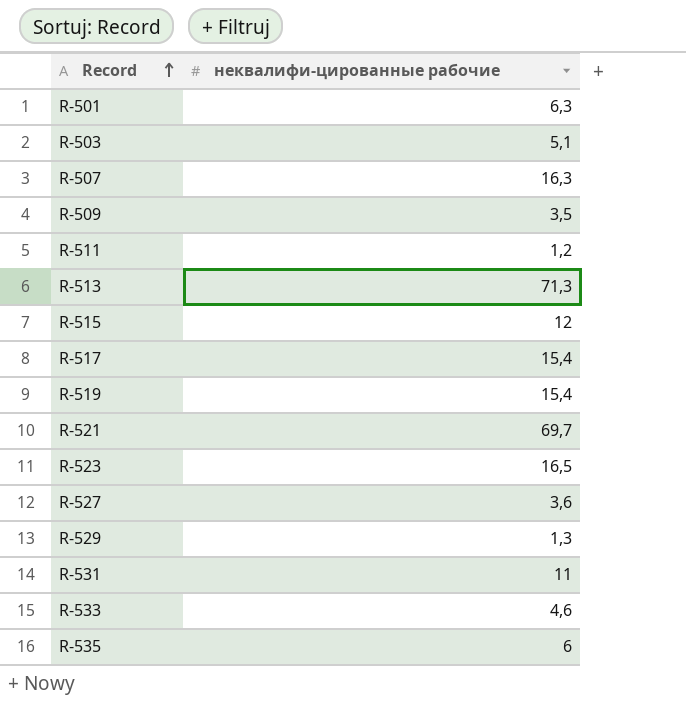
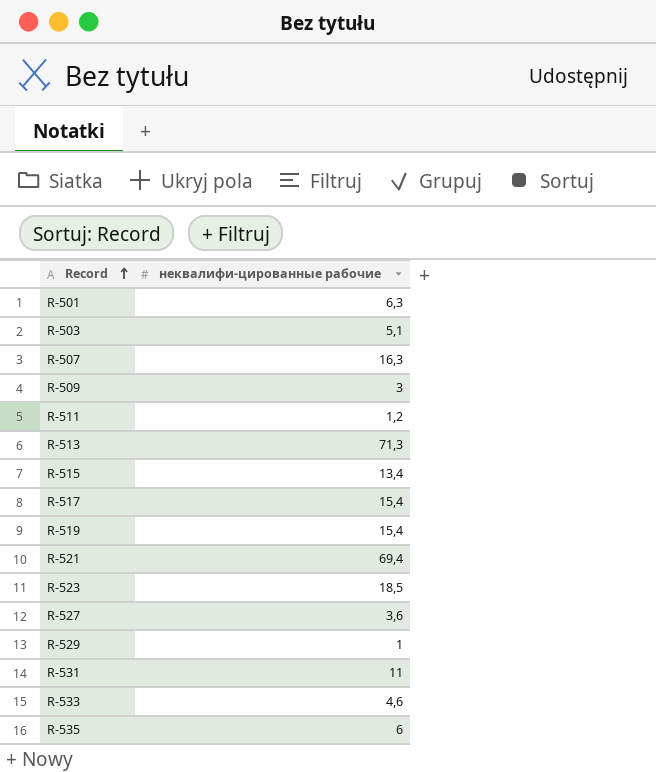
R-509 | неквалифи-цированные рабочие: 3,5 -> 3
R-515 | неквалифи-цированные рабочие: 12 -> 13,4
R-521 | неквалифи-цированные рабочие: 69,7 -> 69,4
R-523 | неквалифи-цированные рабочие: 16,5 -> 18,5
R-529 | неквалифи-цированные рабочие: 1,3 -> 1

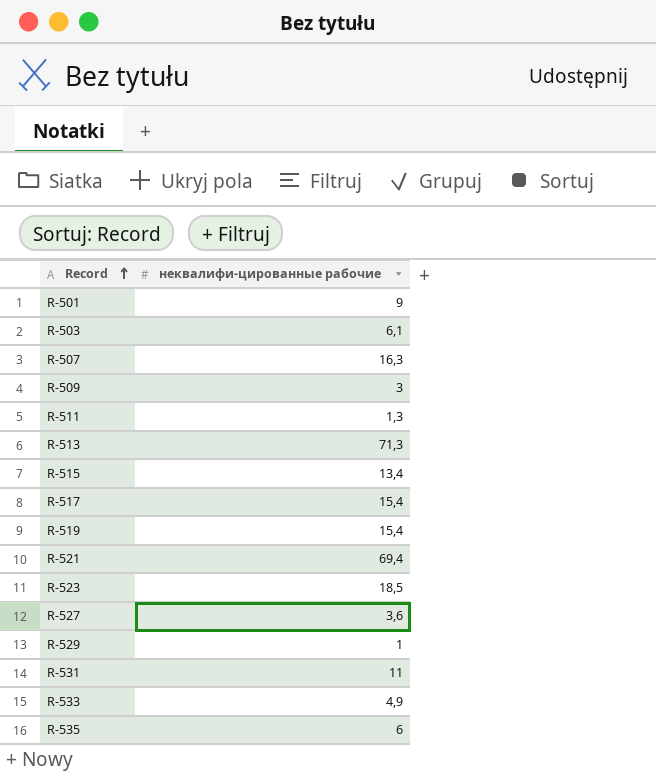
R-501 | неквалифи-цированные рабочие: 6,3 -> 9
R-503 | неквалифи-цированные рабочие: 5,1 -> 6,1
R-511 | неквалифи-цированные рабочие: 1,2 -> 1,3
R-533 | неквалифи-цированные рабочие: 4,6 -> 4,9

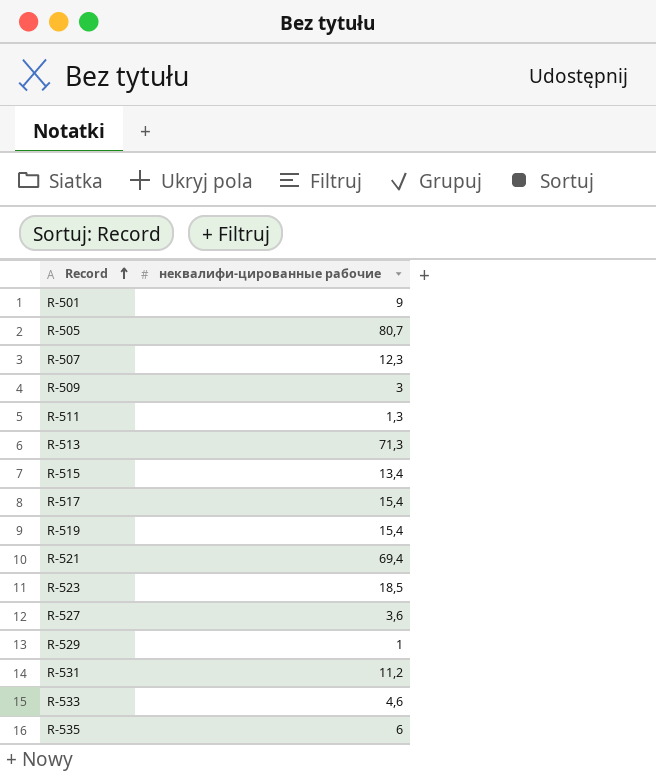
row R-503: 6,1 -> none
row R-505: none -> 80,7
R-507 | неквалифи-цированные рабочие: 16,3 -> 12,3
R-531 | неквалифи-цированные рабочие: 11 -> 11,2
R-533 | неквалифи-цированные рабочие: 4,9 -> 4,6

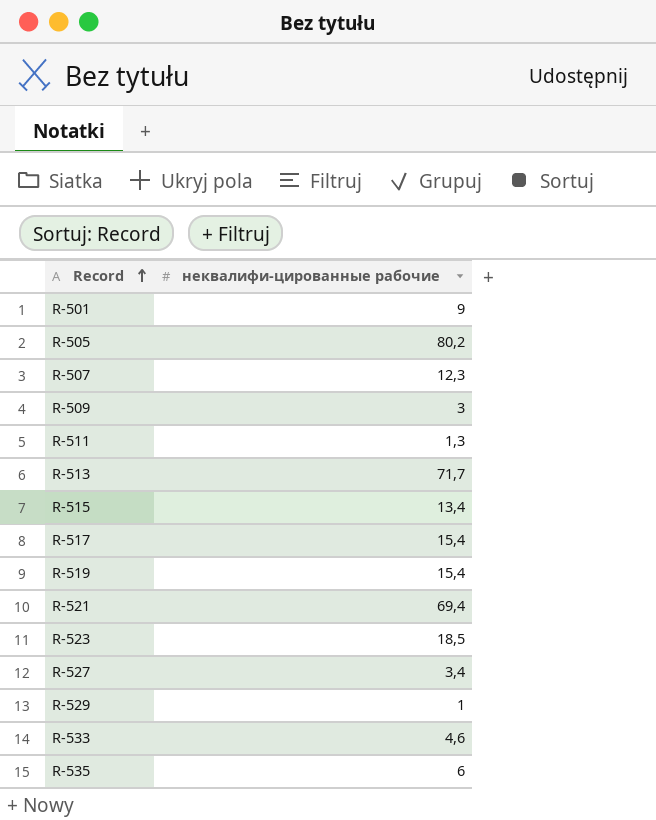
row R-531: 11,2 -> none
R-505 | неквалифи-цированные рабочие: 80,7 -> 80,2
R-513 | неквалифи-цированные рабочие: 71,3 -> 71,7
R-527 | неквалифи-цированные рабочие: 3,6 -> 3,4

